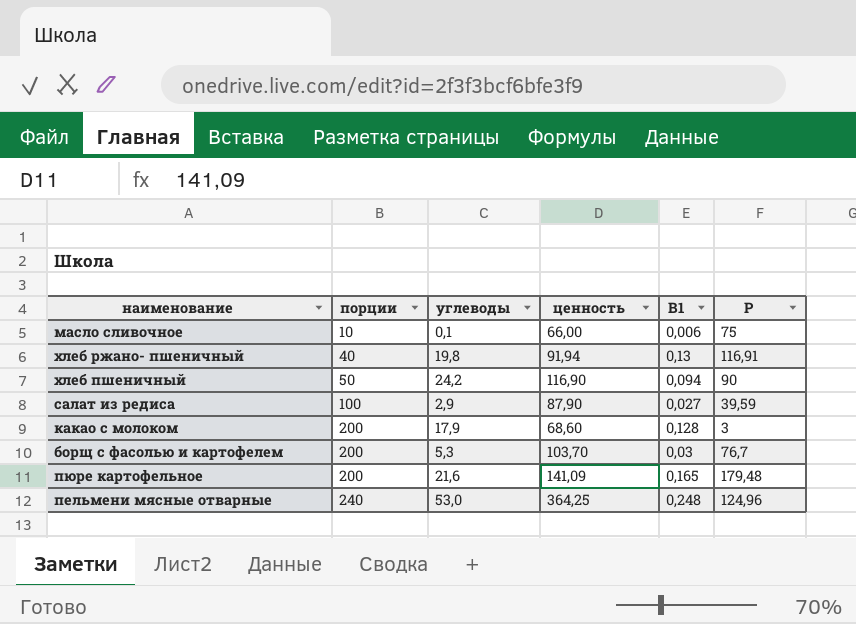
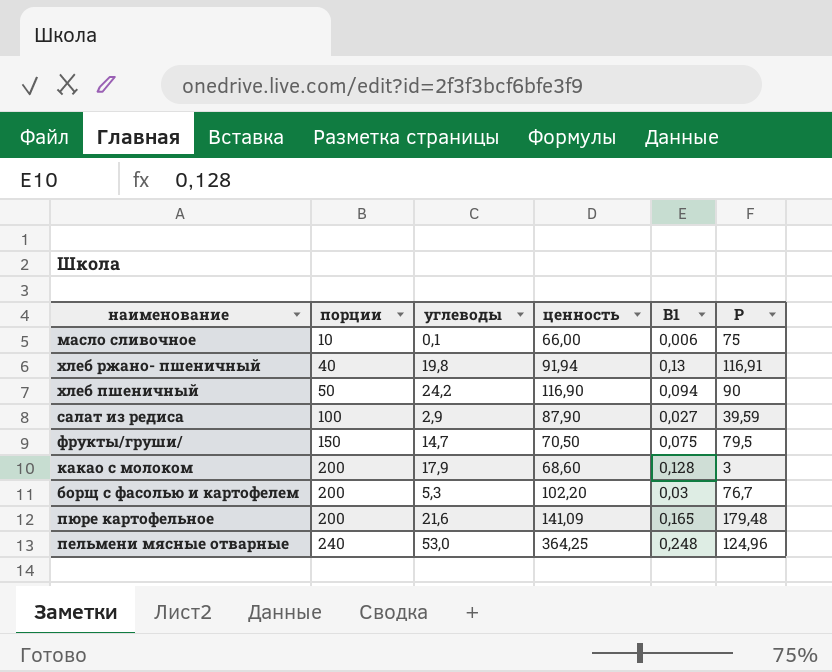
row фрукты/груши/: none -> 150 | 14,7 | 70,50 | 0,075 | 79,5
борщ с фасолью и картофелем | ценность: 103,70 -> 102,20

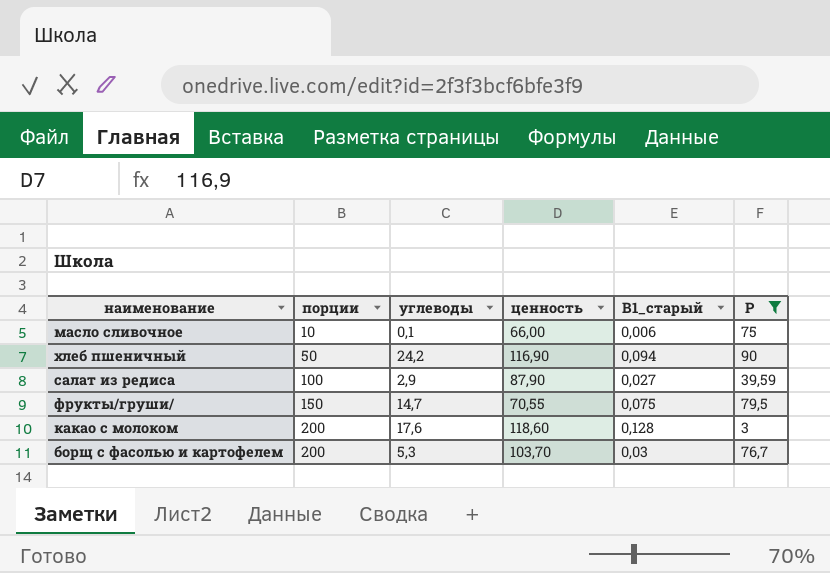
filter: none -> Р <= 90
column name: В1 -> В1_старый
фрукты/груши/ | ценность: 70,50 -> 70,55
какао с молоком | углеводы: 17,9 -> 17,6
какао с молоком | ценность: 68,60 -> 118,60
борщ с фасолью и картофелем | ценность: 102,20 -> 103,70

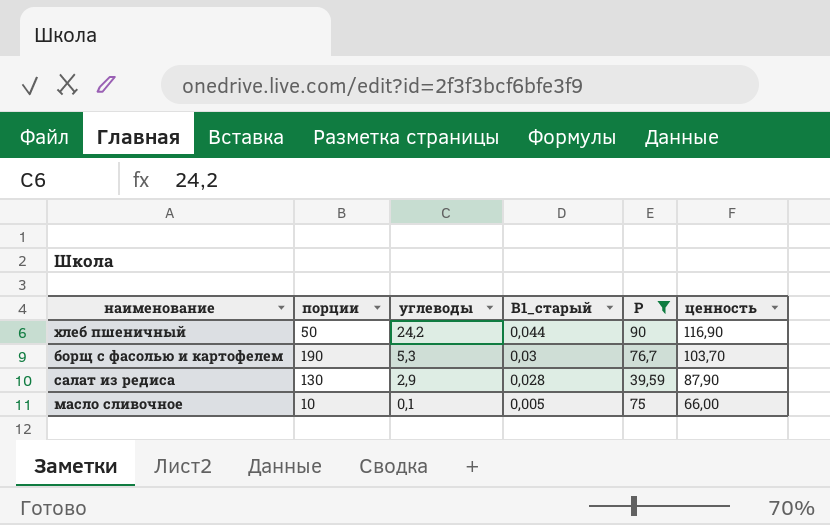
row order: порции ascending -> углеводы descending
column ценность | position: 4 -> 6
row фрукты/груши/: 150 | 14,7 | 70,55 | 0,075 | 79,5 -> none
row какао с молоком: 200 | 17,6 | 118,60 | 0,128 | 3 -> none
хлеб пшеничный | В1_старый: 0,094 -> 0,044
борщ с фасолью и картофелем | порции: 200 -> 190
салат из редиса | порции: 100 -> 130
салат из редиса | В1_старый: 0,027 -> 0,028
масло сливочное | В1_старый: 0,006 -> 0,005

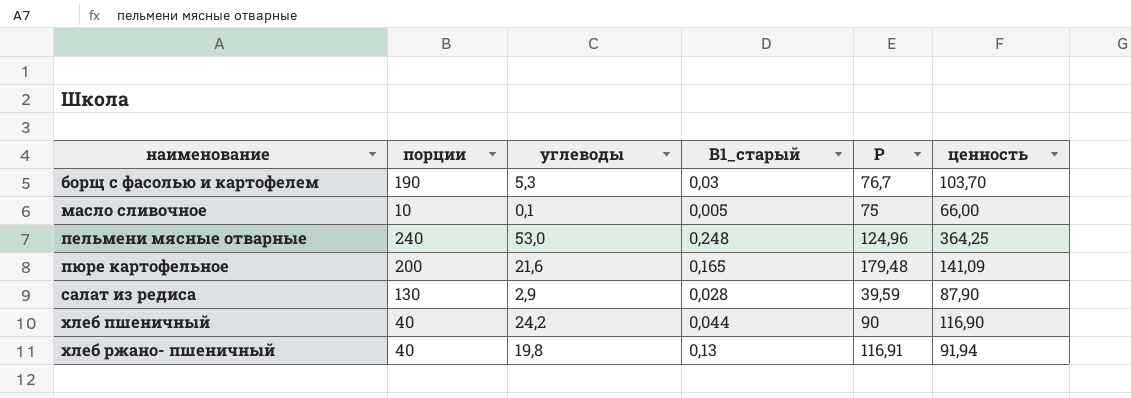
filter: Р <= 90 -> none
row order: углеводы descending -> наименование ascending
хлеб пшеничный | порции: 50 -> 40

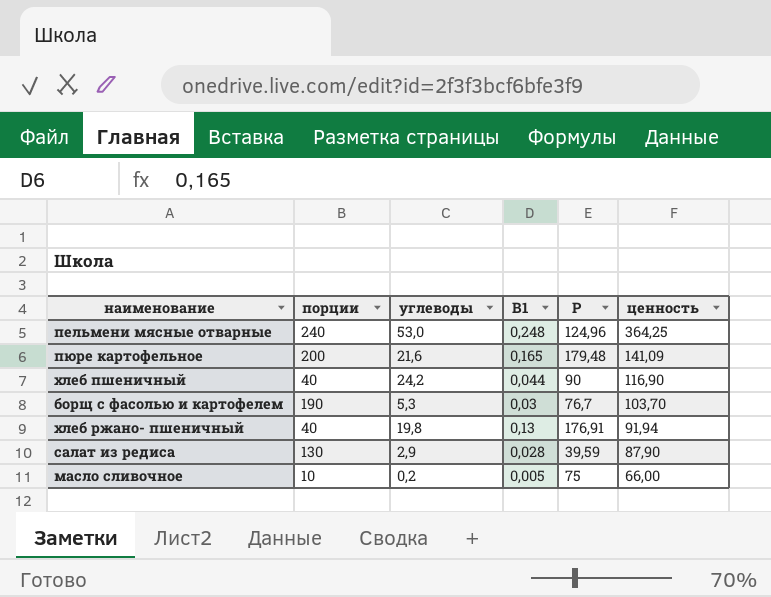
row order: наименование ascending -> ценность descending
column name: В1_старый -> В1
хлеб ржано- пшеничный | Р: 116,91 -> 176,91
масло сливочное | углеводы: 0,1 -> 0,2

